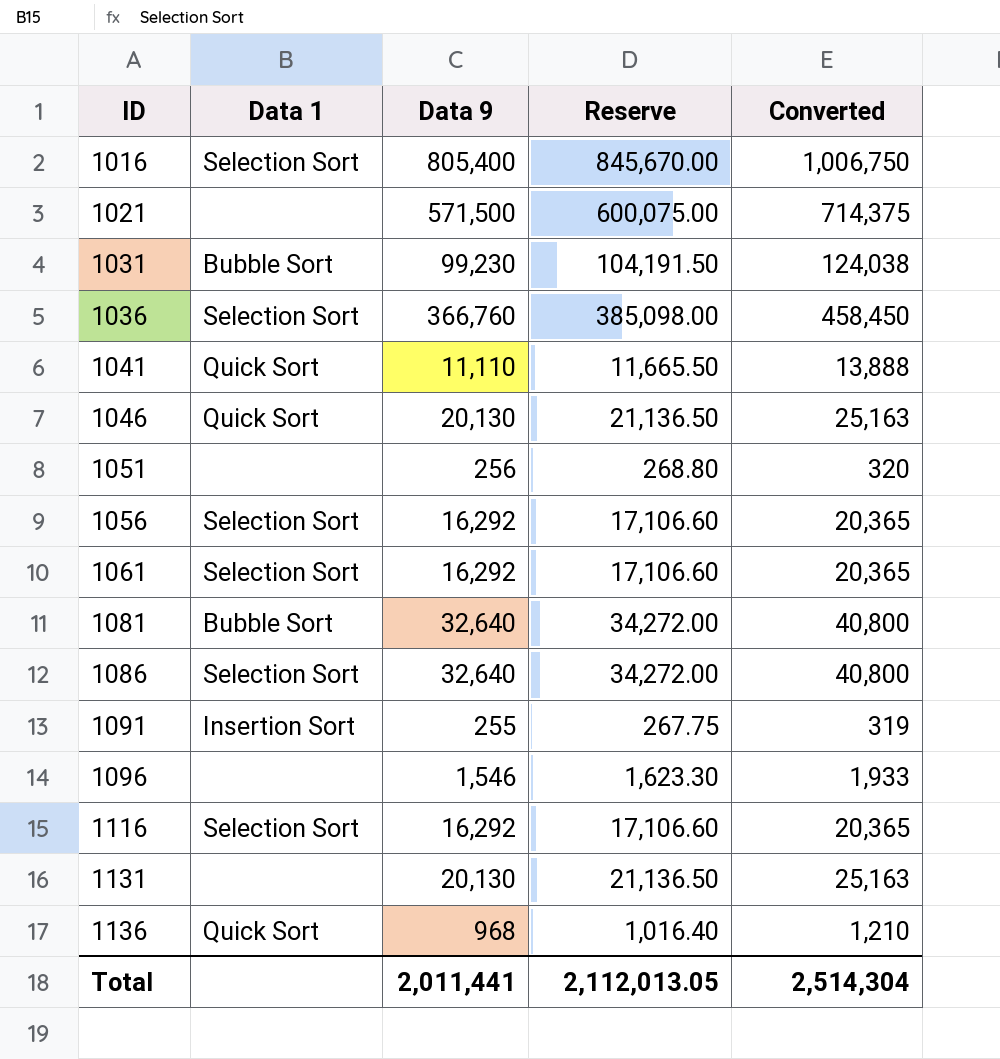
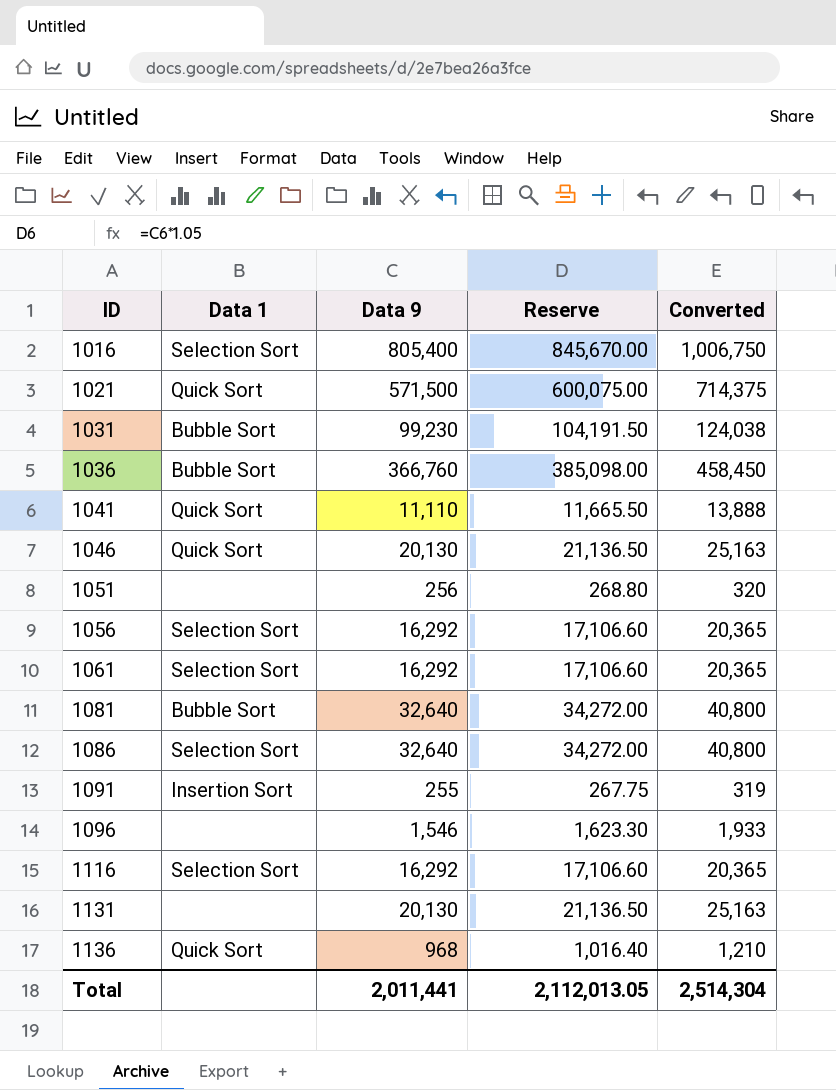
1021 | Data 1: none -> Quick Sort
1036 | Data 1: Selection Sort -> Bubble Sort

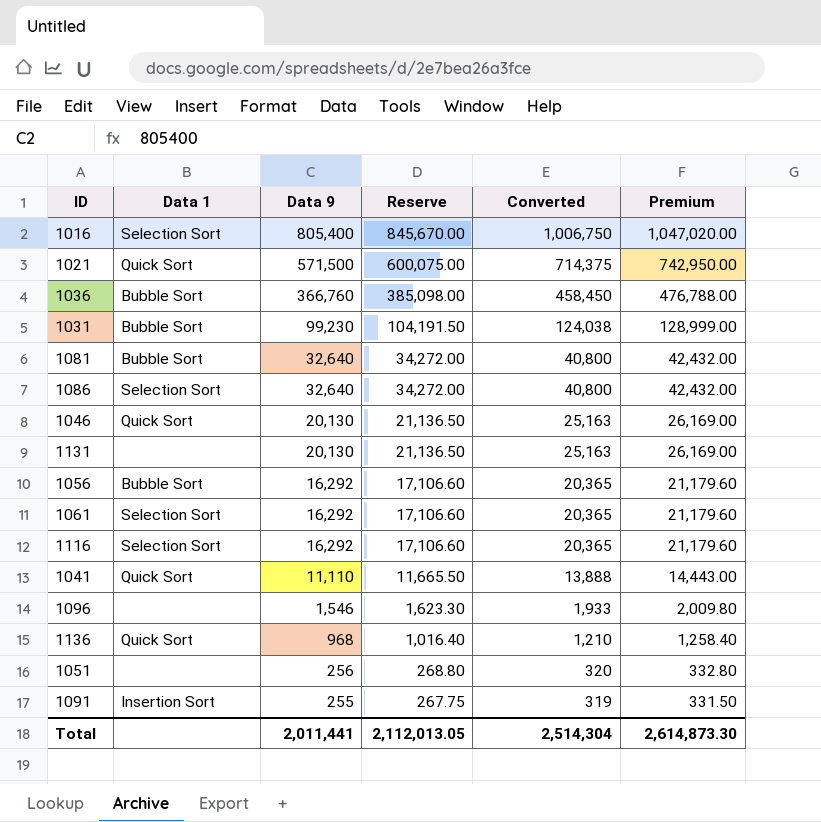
row order: ID ascending -> Data 9 descending
column Premium | formula: none -> [Data 9] * 1.3
1056 | Data 1: Selection Sort -> Bubble Sort

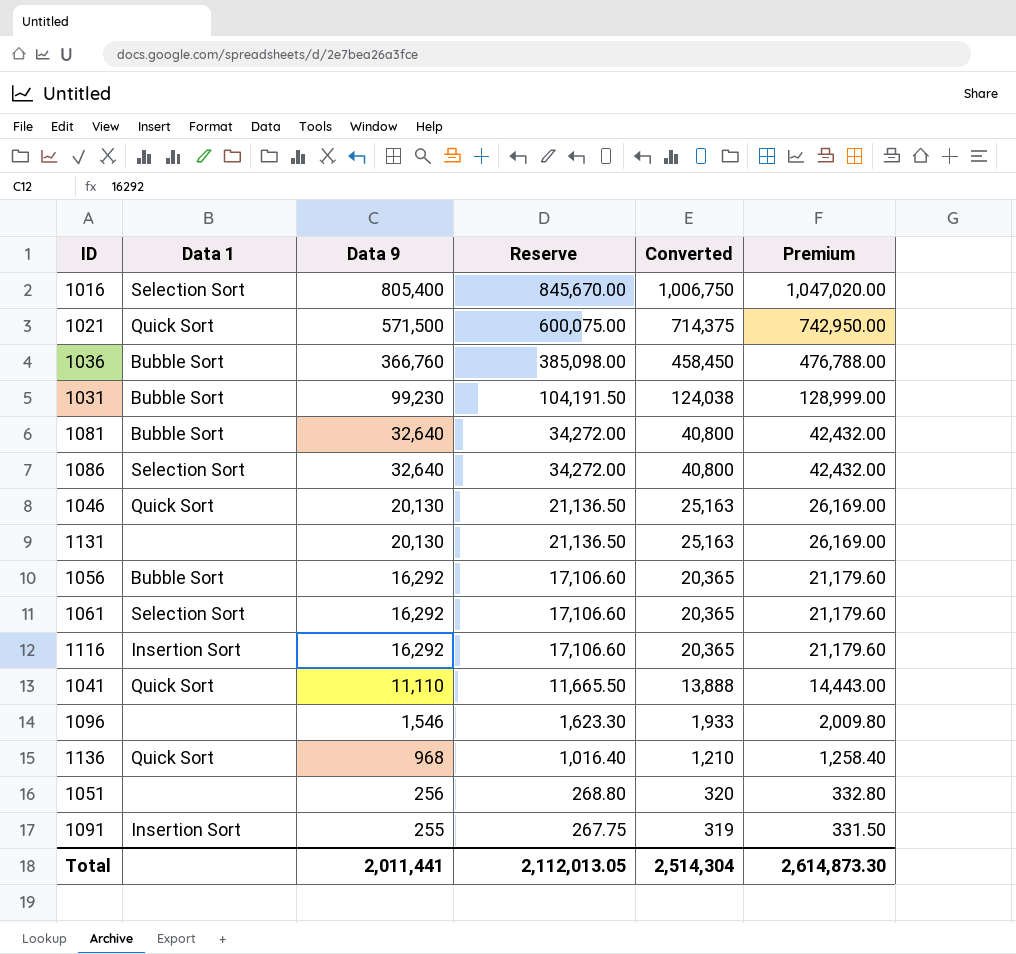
1116 | Data 1: Selection Sort -> Insertion Sort

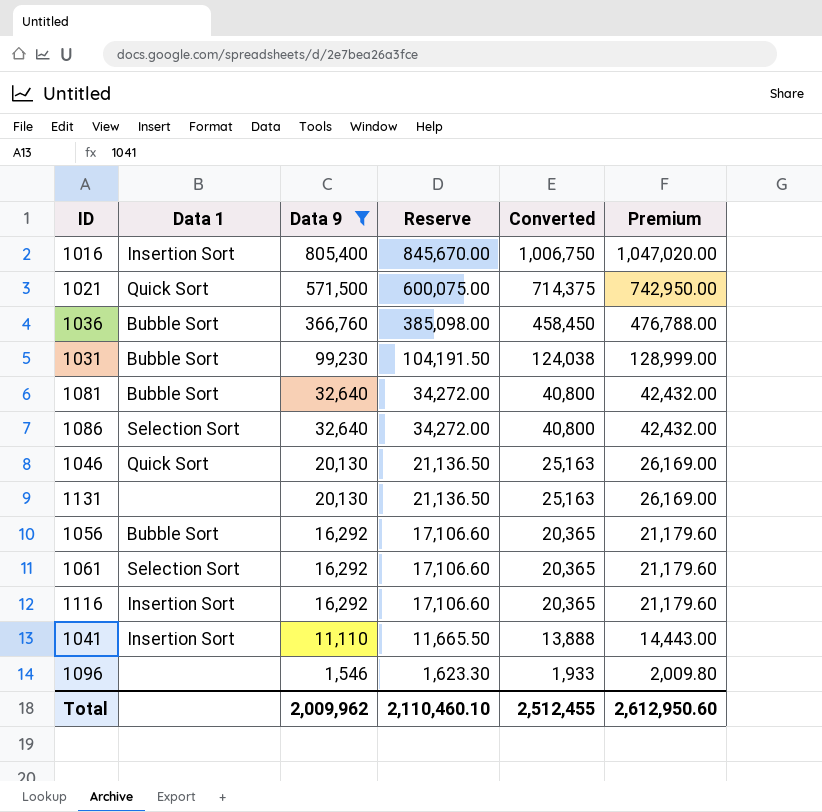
filter: none -> Data 9 >= 1,546
1016 | Data 1: Selection Sort -> Insertion Sort
1041 | Data 1: Quick Sort -> Insertion Sort
Total | Data 9: 2,011,441 -> 2,009,962
Total | Reserve: 2,112,013.05 -> 2,110,460.10
Total | Converted: 2,514,304 -> 2,512,455
Total | Premium: 2,614,873.30 -> 2,612,950.60

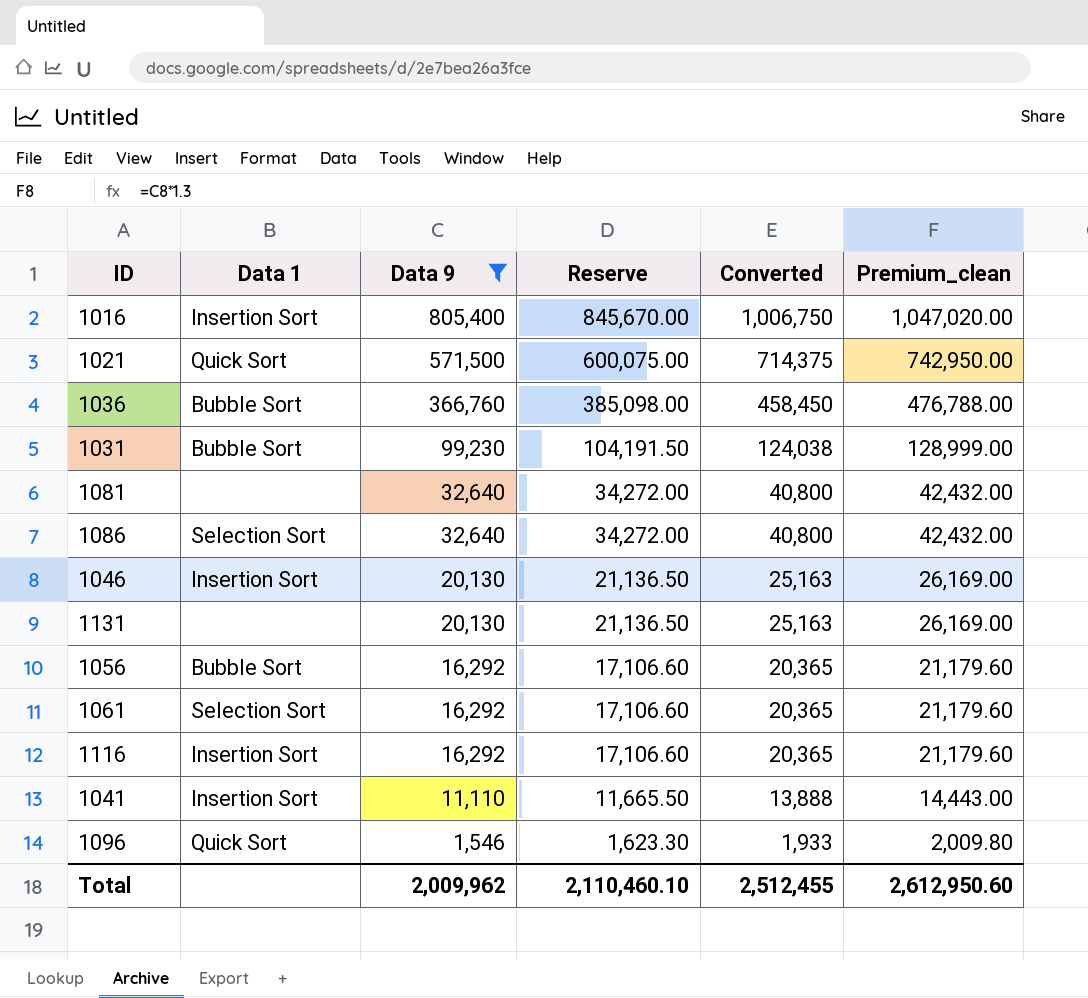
column name: Premium -> Premium_clean
1081 | Data 1: Bubble Sort -> none
1046 | Data 1: Quick Sort -> Insertion Sort
1096 | Data 1: none -> Quick Sort

